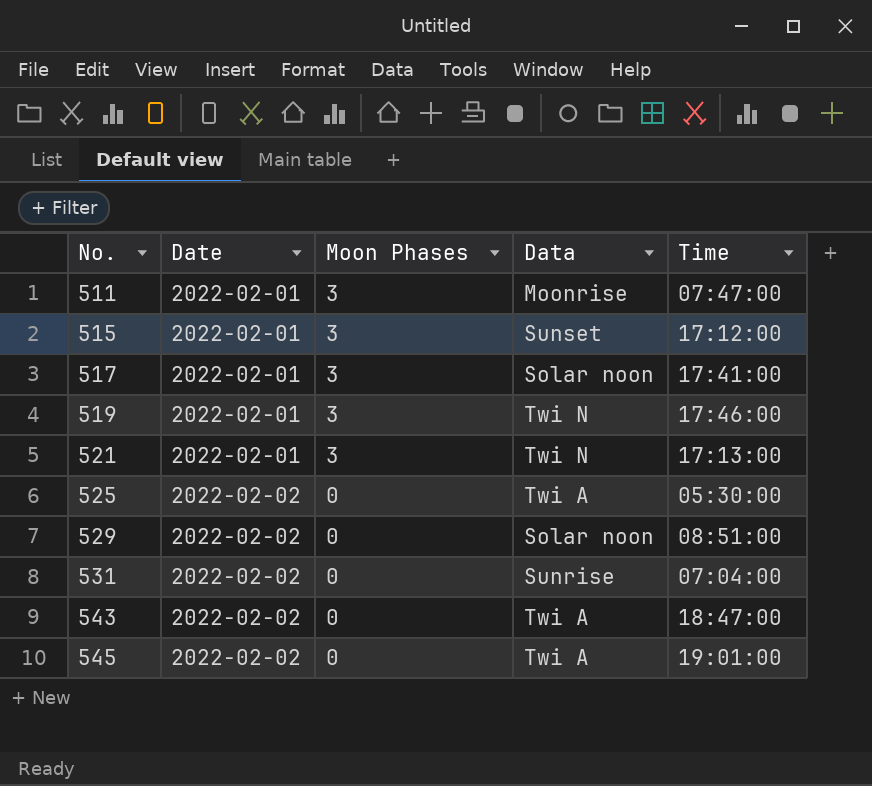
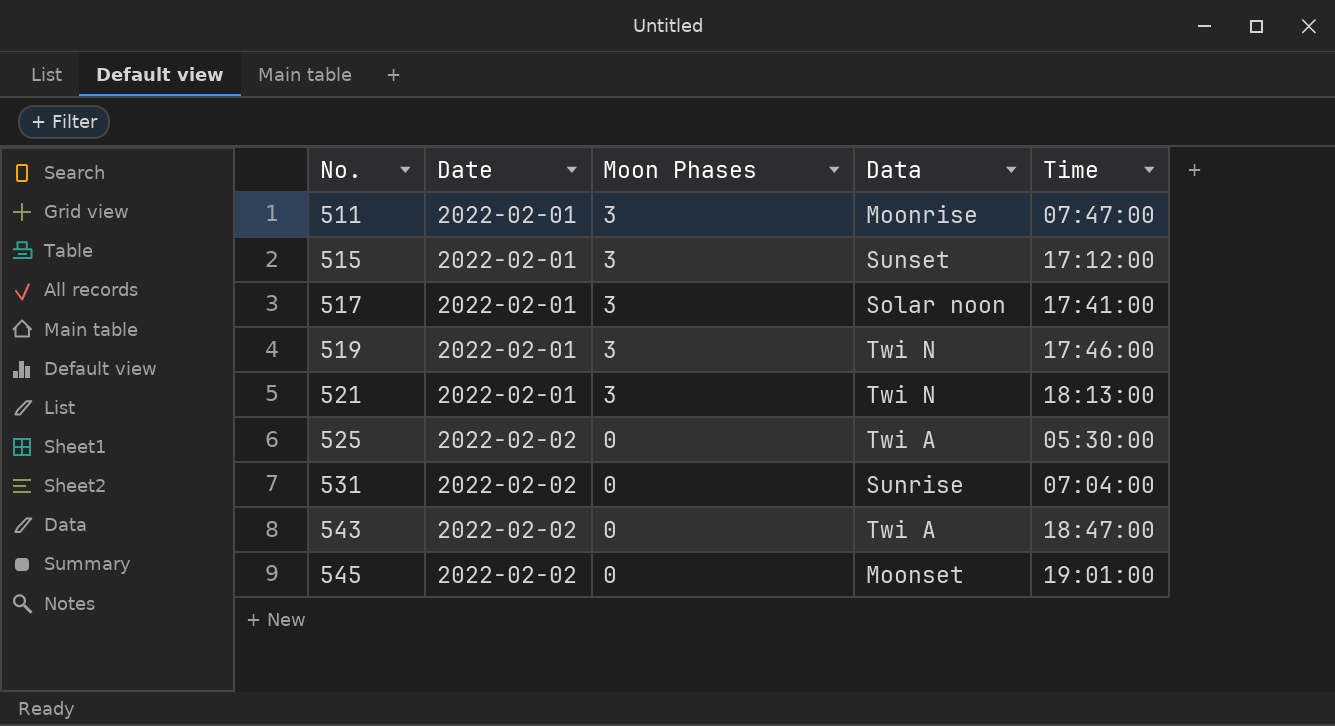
row 529: 2022-02-02 | 0 | Solar noon | 08:51:00 -> none
521 | Time: 17:13:00 -> 18:13:00
545 | Data: Twi A -> Moonset

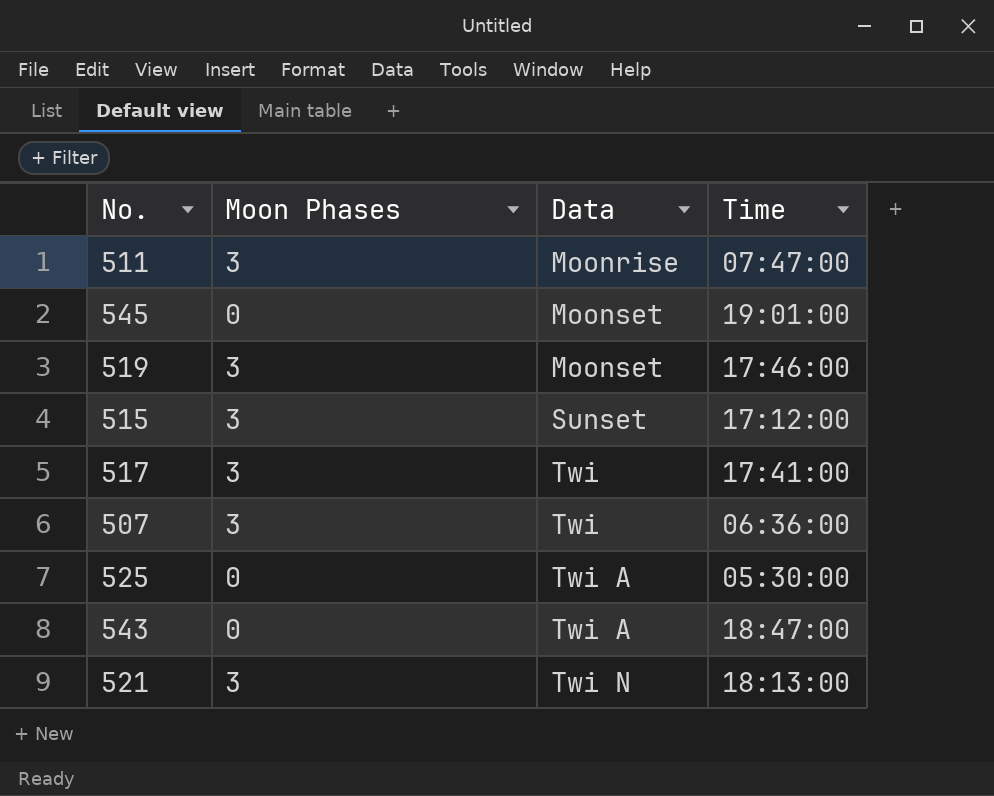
row order: No. ascending -> Data ascending
column Date | position: 2 -> none
row 531: 2022-02-02 | 0 | Sunrise | 07:04:00 -> none
519 | Data: Twi N -> Moonset
517 | Data: Solar noon -> Twi
row 507: none -> 3 | Twi | 06:36:00

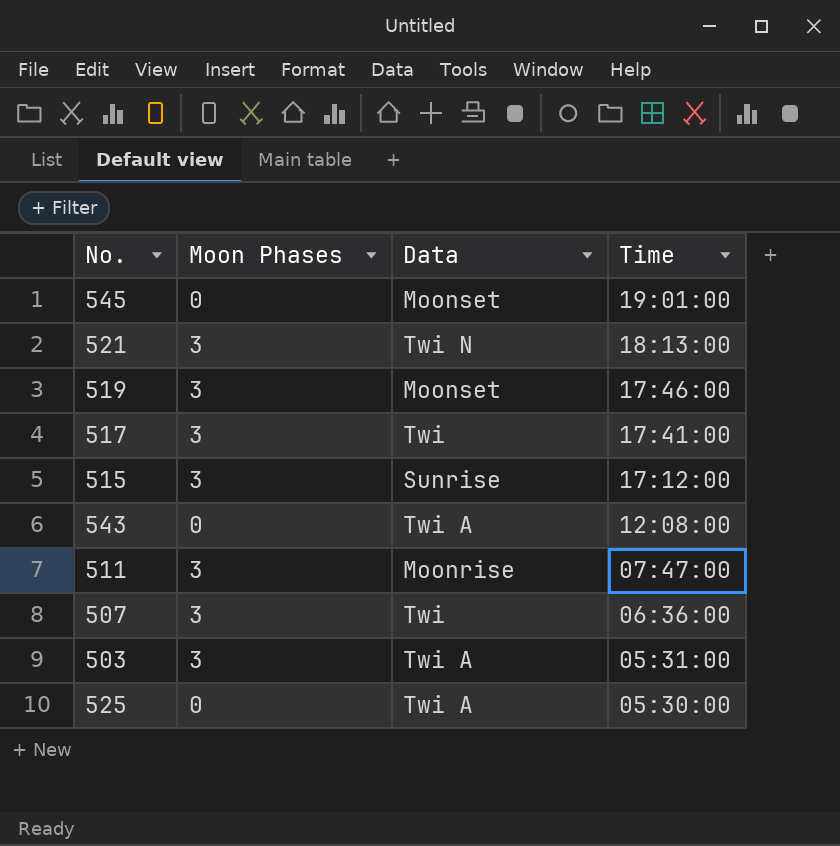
row order: Data ascending -> Time descending
515 | Data: Sunset -> Sunrise
543 | Time: 18:47:00 -> 12:08:00
row 503: none -> 3 | Twi A | 05:31:00

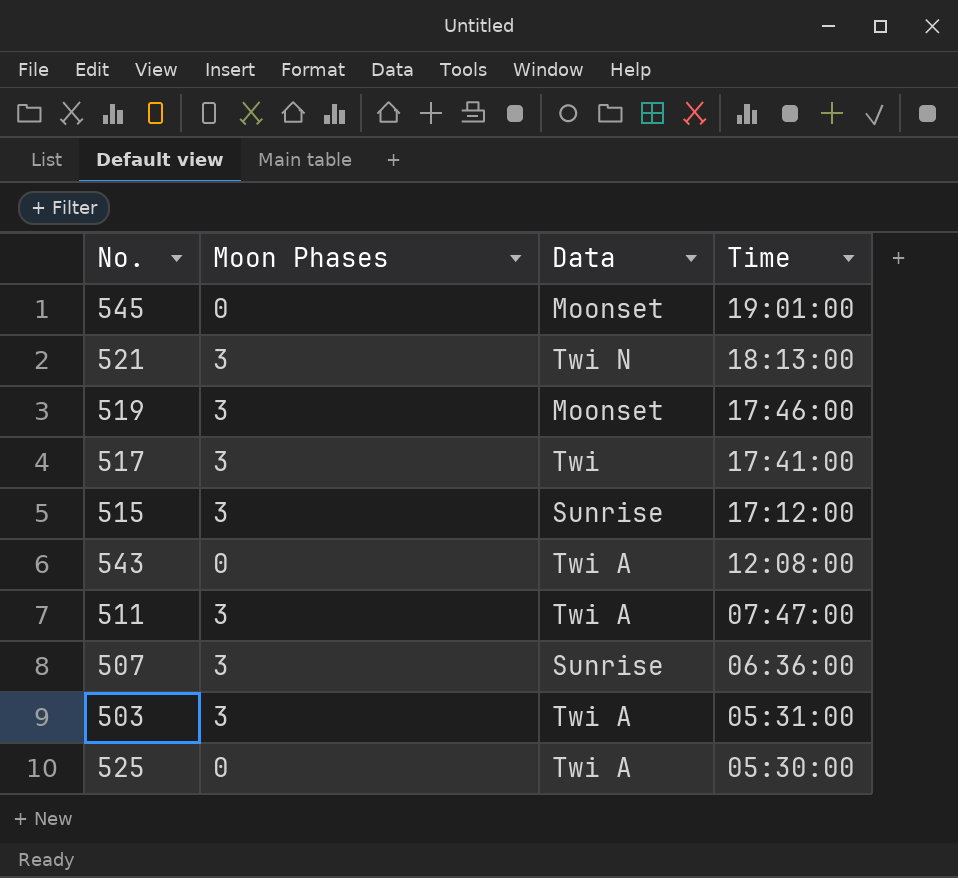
511 | Data: Moonrise -> Twi A
507 | Data: Twi -> Sunrise

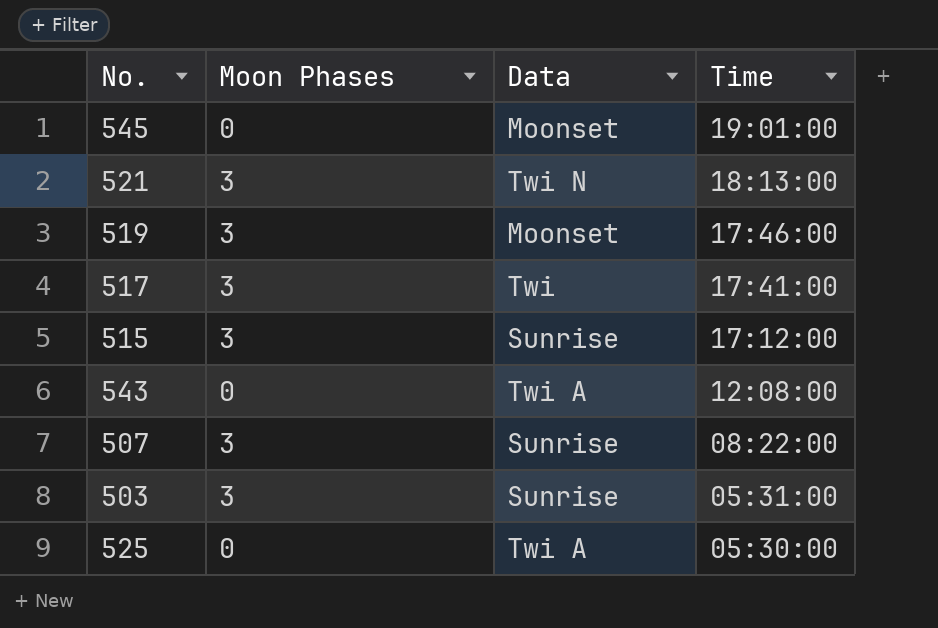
row 511: 3 | Twi A | 07:47:00 -> none
507 | Time: 06:36:00 -> 08:22:00
503 | Data: Twi A -> Sunrise

